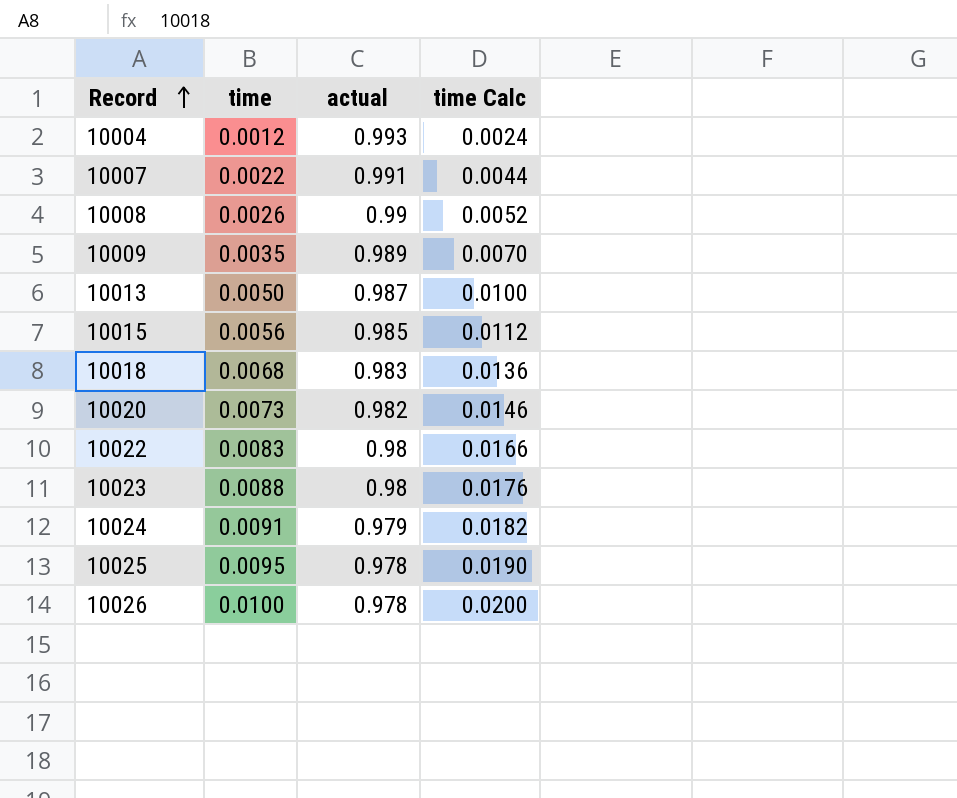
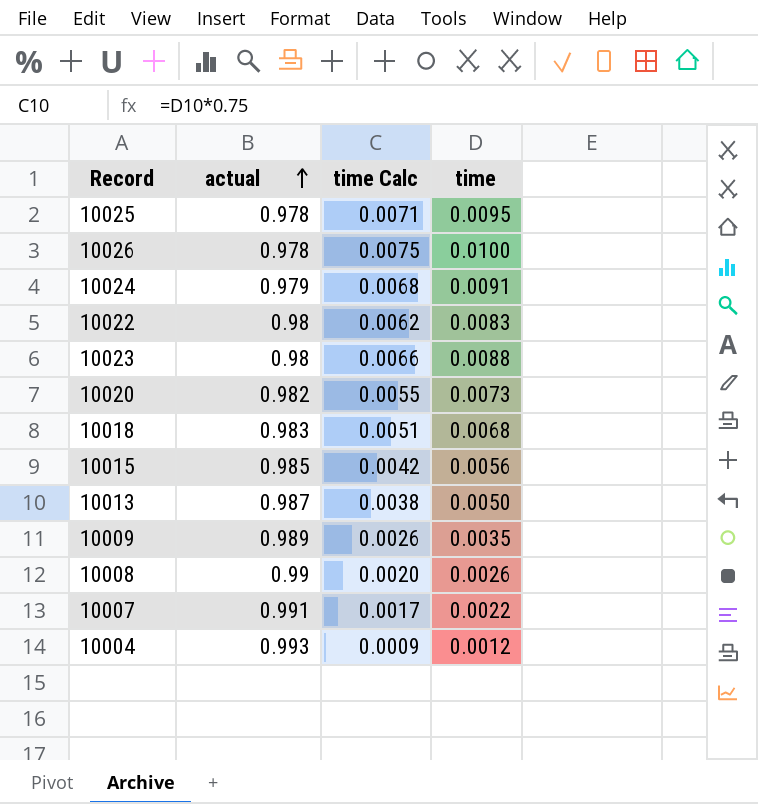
row order: Record ascending -> actual ascending
column time Calc | formula: [time] * 2 -> [time] * 0.75
column time | position: 2 -> 4

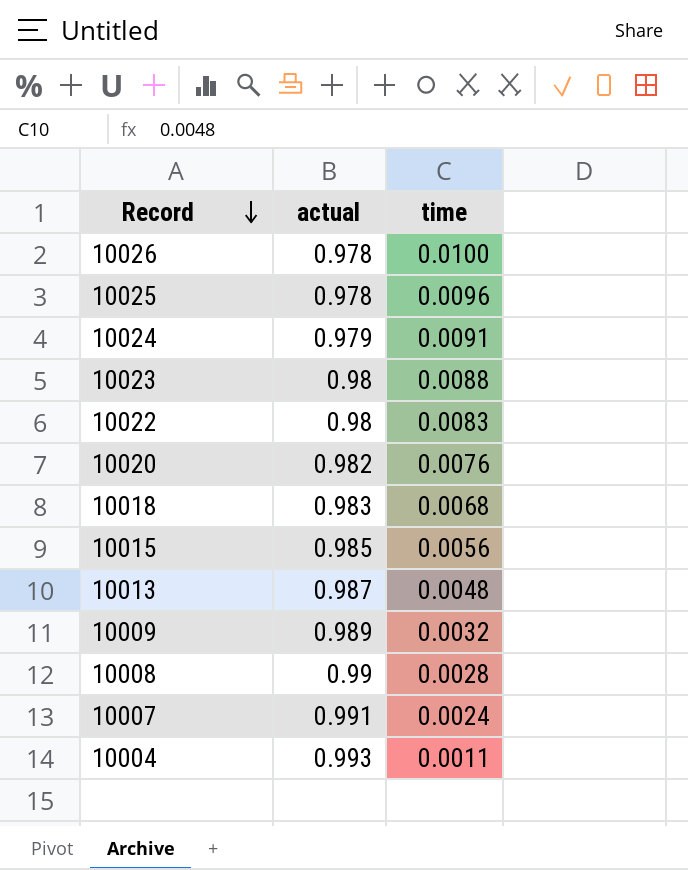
row order: actual ascending -> Record descending
column time Calc | formula: [time] * 0.75 -> none
10025 | time: 0.0095 -> 0.0096
10020 | time: 0.0073 -> 0.0076
10013 | time: 0.0050 -> 0.0048
10009 | time: 0.0035 -> 0.0032
10008 | time: 0.0026 -> 0.0028
10007 | time: 0.0022 -> 0.0024
10004 | time: 0.0012 -> 0.0011

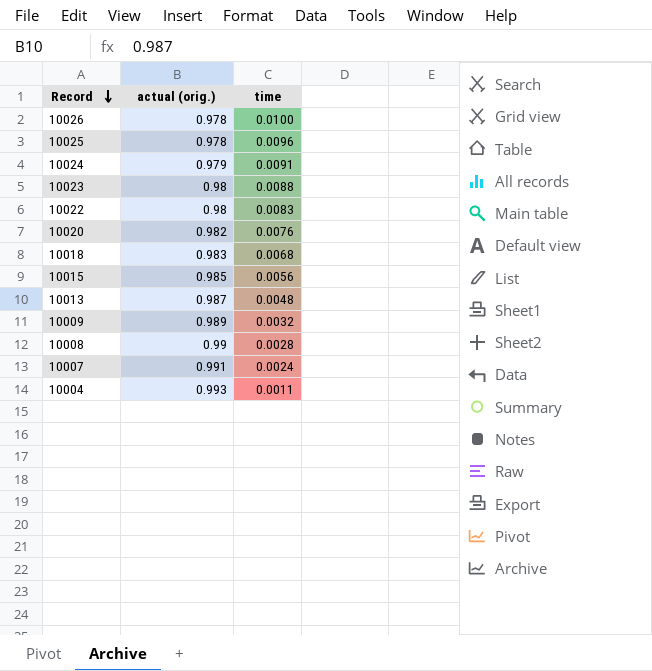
column name: actual -> actual (orig.)

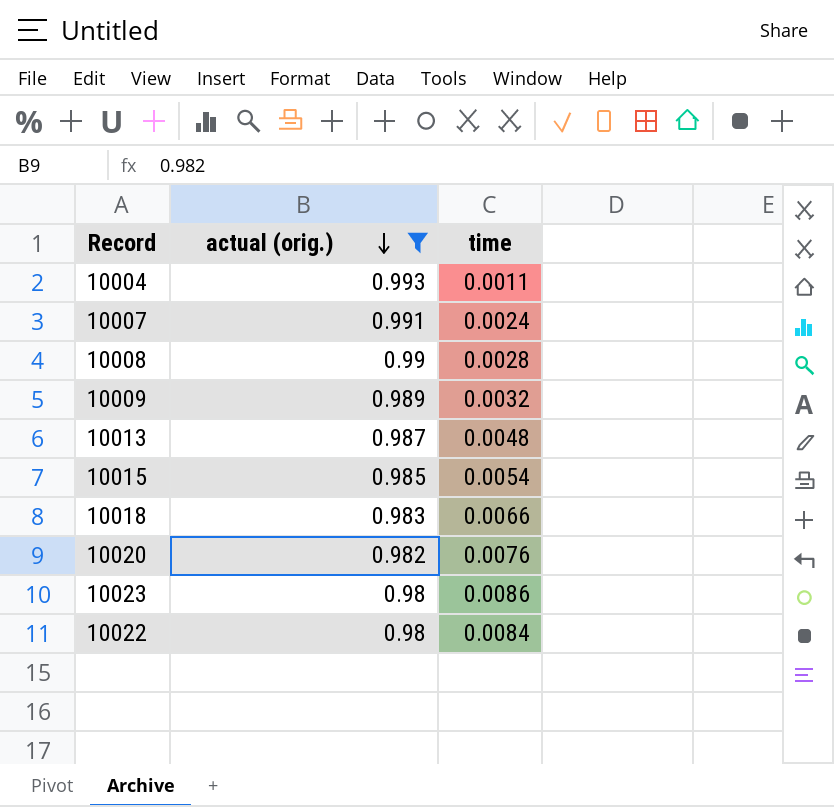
filter: none -> actual (orig.) >= 0.98
row order: Record descending -> actual (orig.) descending
10015 | time: 0.0056 -> 0.0054
10018 | time: 0.0068 -> 0.0066
10023 | time: 0.0088 -> 0.0086
10022 | time: 0.0083 -> 0.0084

